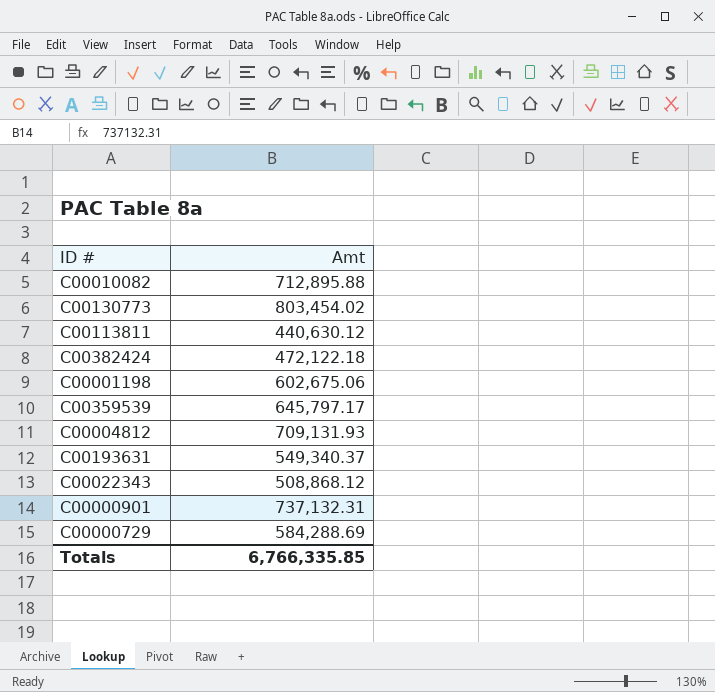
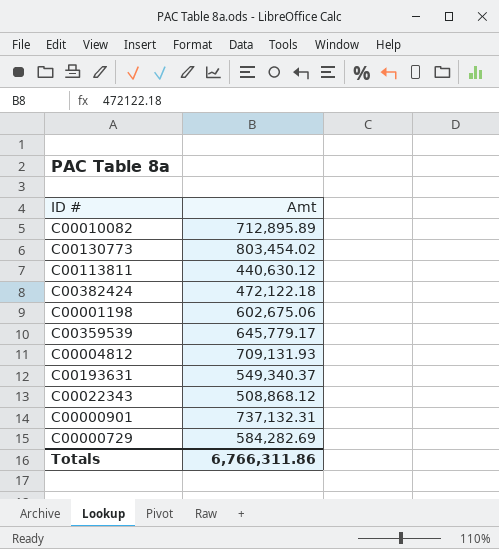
C00010082 | Amt: 712,895.88 -> 712,895.89
C00359539 | Amt: 645,797.17 -> 645,779.17
C00000729 | Amt: 584,288.69 -> 584,282.69
Totals | Amt: 6,766,335.85 -> 6,766,311.86

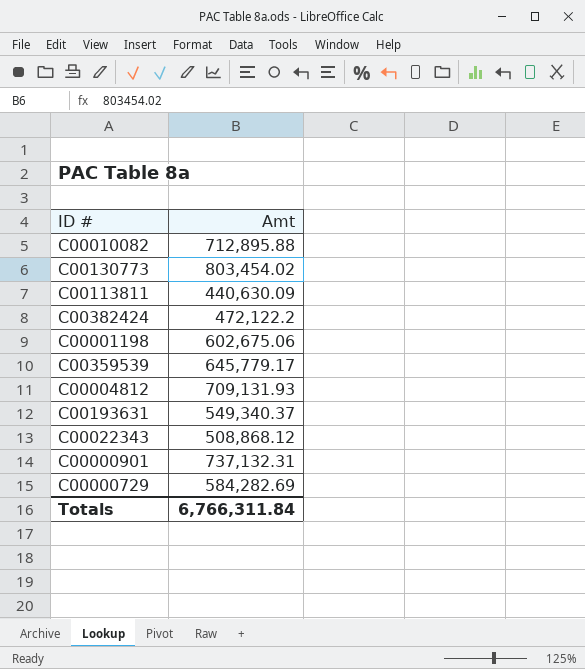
C00010082 | Amt: 712,895.89 -> 712,895.88
C00113811 | Amt: 440,630.12 -> 440,630.09
C00382424 | Amt: 472,122.18 -> 472,122.2
Totals | Amt: 6,766,311.86 -> 6,766,311.84

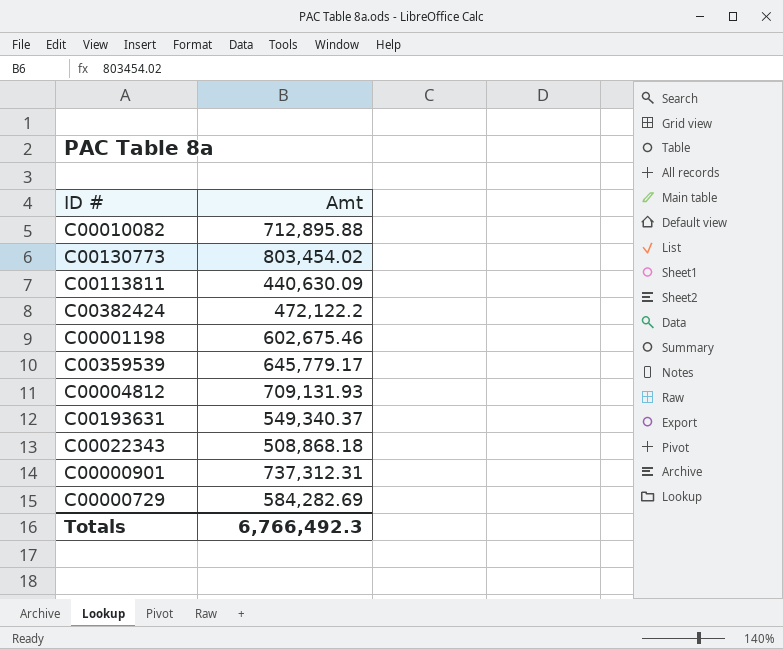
C00001198 | Amt: 602,675.06 -> 602,675.46
C00022343 | Amt: 508,868.12 -> 508,868.18
C00000901 | Amt: 737,132.31 -> 737,312.31
Totals | Amt: 6,766,311.84 -> 6,766,492.3

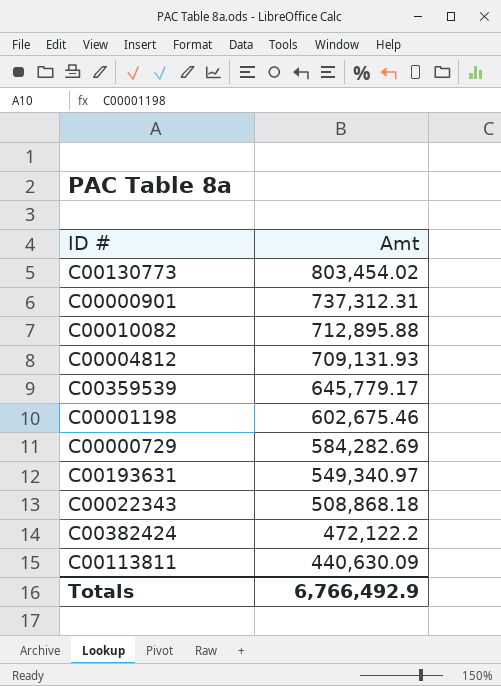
row order: none -> Amt descending
C00193631 | Amt: 549,340.37 -> 549,340.97
Totals | Amt: 6,766,492.3 -> 6,766,492.9

